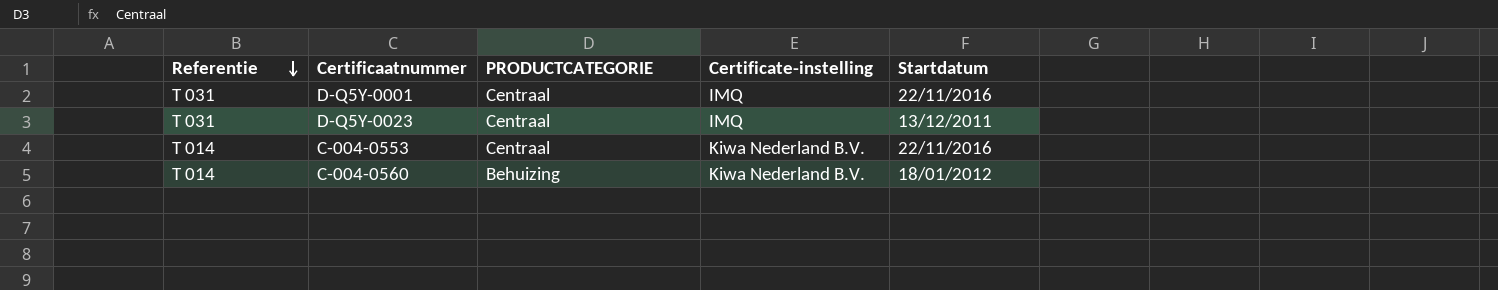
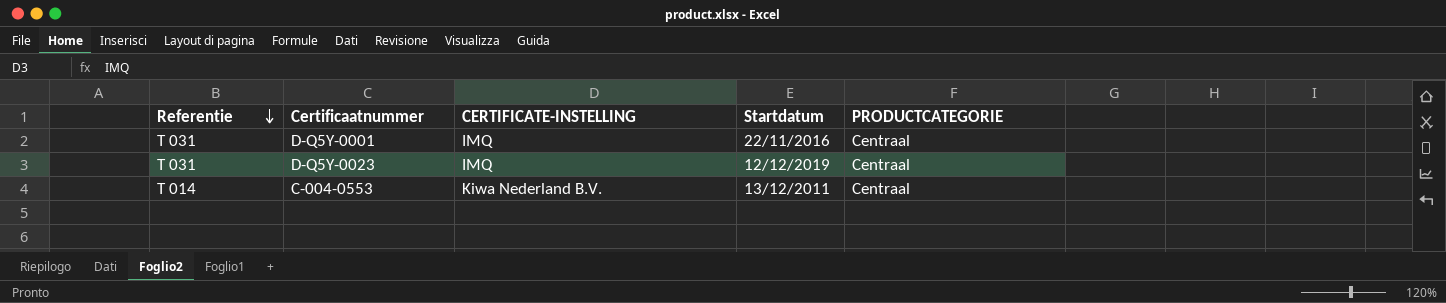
column name: Certificate-instelling -> CERTIFICATE-INSTELLING
column PRODUCTCATEGORIE | position: 3 -> 5
row C-004-0560: T 014 | Behuizing | Kiwa Nederland B.V. | 18/01/2012 -> none
D-Q5Y-0023 | Startdatum: 13/12/2011 -> 12/12/2019
C-004-0553 | Startdatum: 22/11/2016 -> 13/12/2011

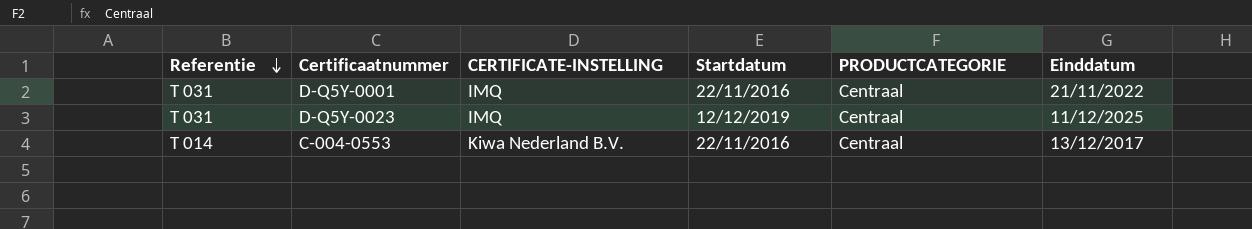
column Einddatum | position: none -> 6
C-004-0553 | Startdatum: 13/12/2011 -> 22/11/2016

